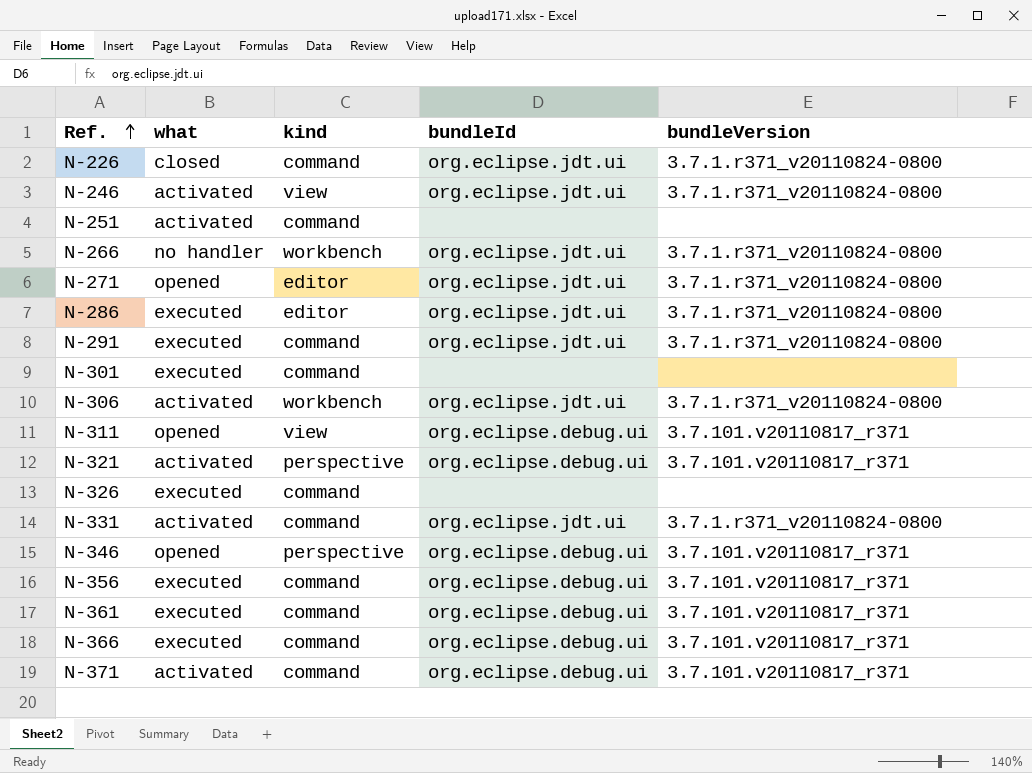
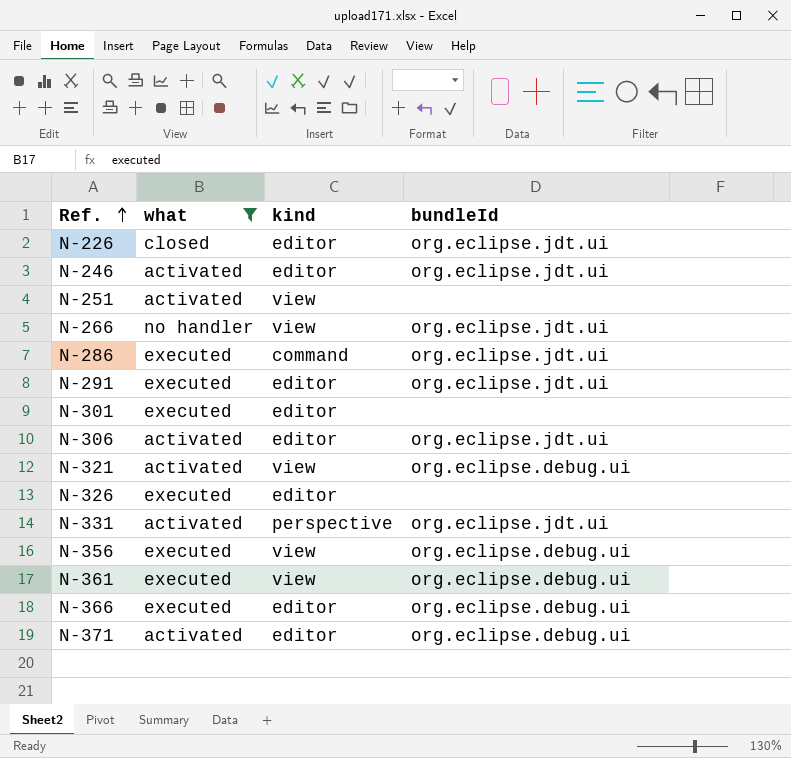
filter: none -> what != opened
column bundleVersion | position: 5 -> none
N-226 | kind: command -> editor
N-246 | kind: view -> editor
N-251 | kind: command -> view
N-266 | kind: workbench -> view
N-286 | kind: editor -> command
N-291 | kind: command -> editor
N-301 | kind: command -> editor
N-306 | kind: workbench -> editor
N-321 | kind: perspective -> view
N-326 | kind: command -> editor
N-331 | kind: command -> perspective
N-356 | kind: command -> view
N-361 | kind: command -> view
N-366 | kind: command -> editor
N-371 | kind: command -> editor

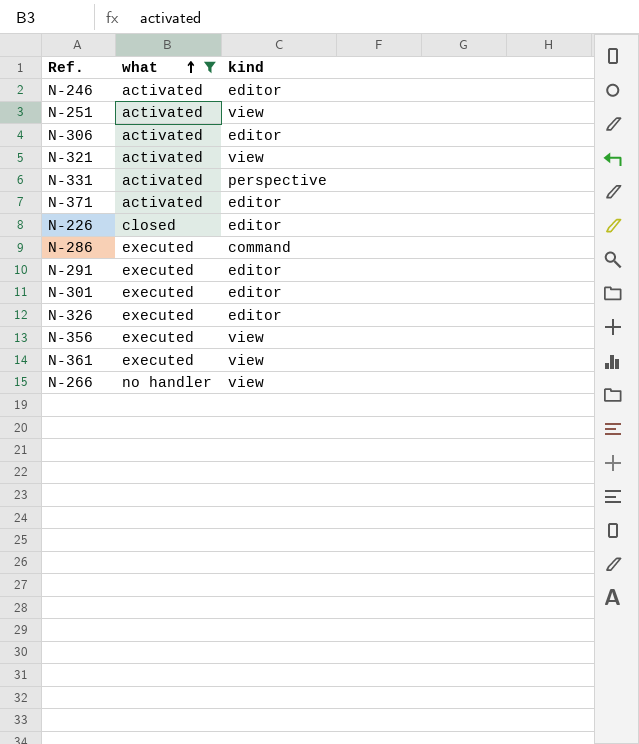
row order: Ref. ascending -> what ascending
column bundleId | position: 4 -> none
row N-366: executed | editor | org.eclipse.debug.ui -> none

